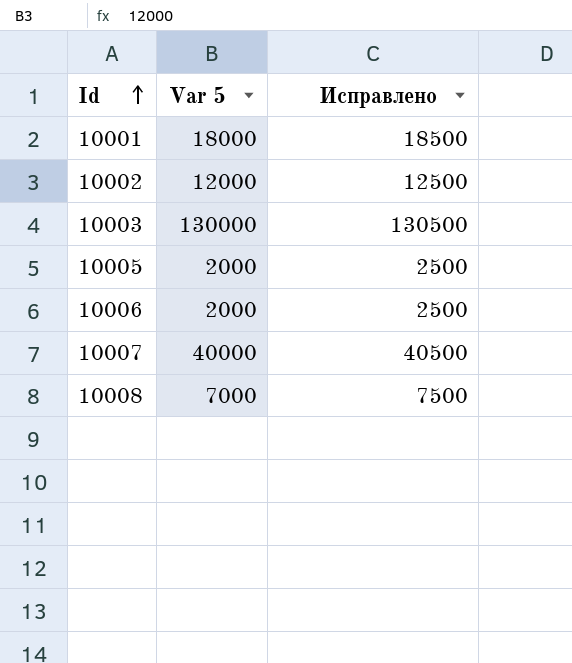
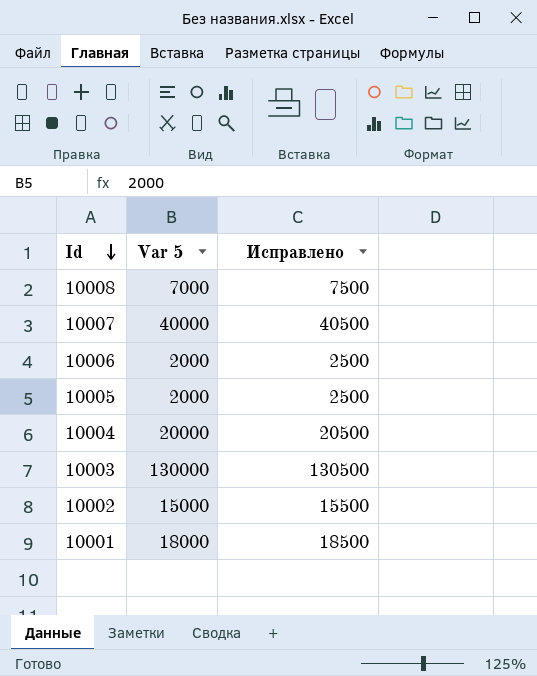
row order: Id ascending -> Id descending
row 10004: none -> 20000 | 20500
10002 | Var 5: 12000 -> 15000
10002 | Исправлено: 12500 -> 15500

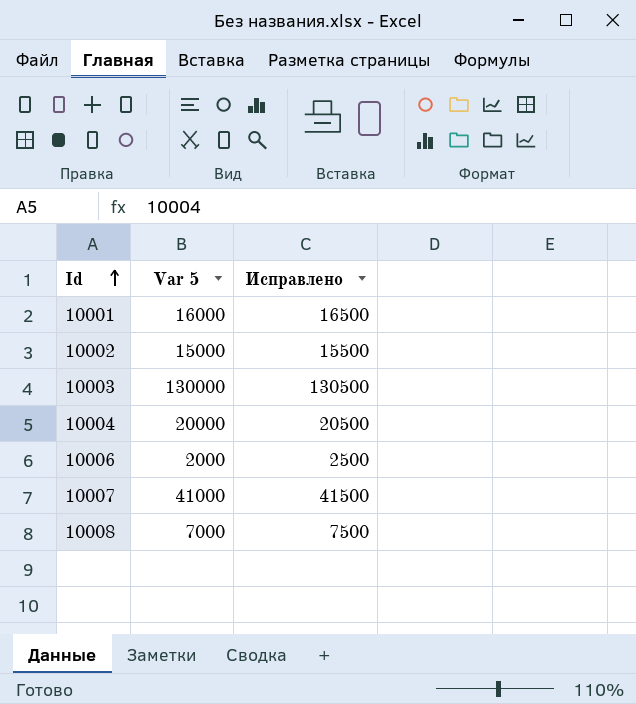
row order: Id descending -> Id ascending
row 10005: 2000 | 2500 -> none
10001 | Var 5: 18000 -> 16000
10001 | Исправлено: 18500 -> 16500
10007 | Var 5: 40000 -> 41000
10007 | Исправлено: 40500 -> 41500

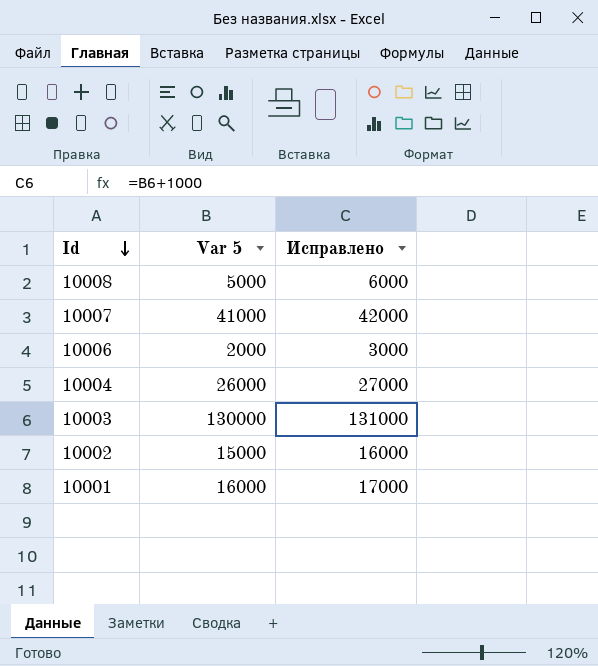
row order: Id ascending -> Id descending
column Исправлено | formula: [Var 5] + 500 -> [Var 5] + 1000
10008 | Var 5: 7000 -> 5000
10004 | Var 5: 20000 -> 26000

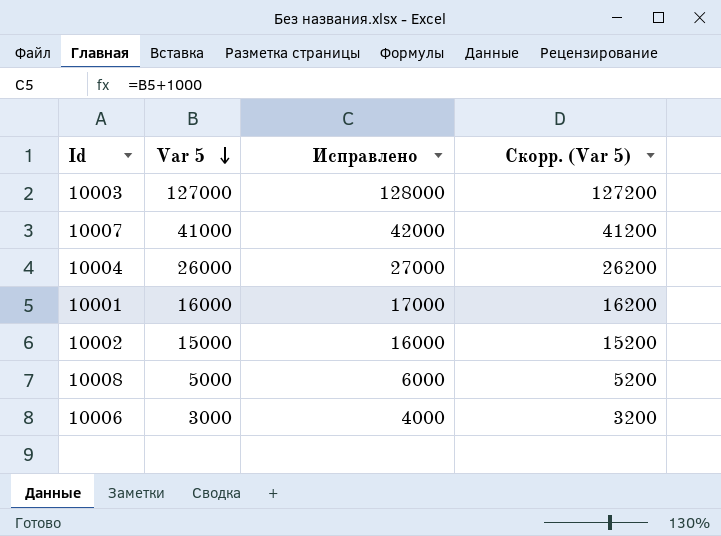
row order: Id descending -> Var 5 descending
column Скорр. (Var 5) | formula: none -> [Var 5] + 200
10003 | Var 5: 130000 -> 127000
10003 | Исправлено: 131000 -> 128000
10006 | Var 5: 2000 -> 3000
10006 | Исправлено: 3000 -> 4000

